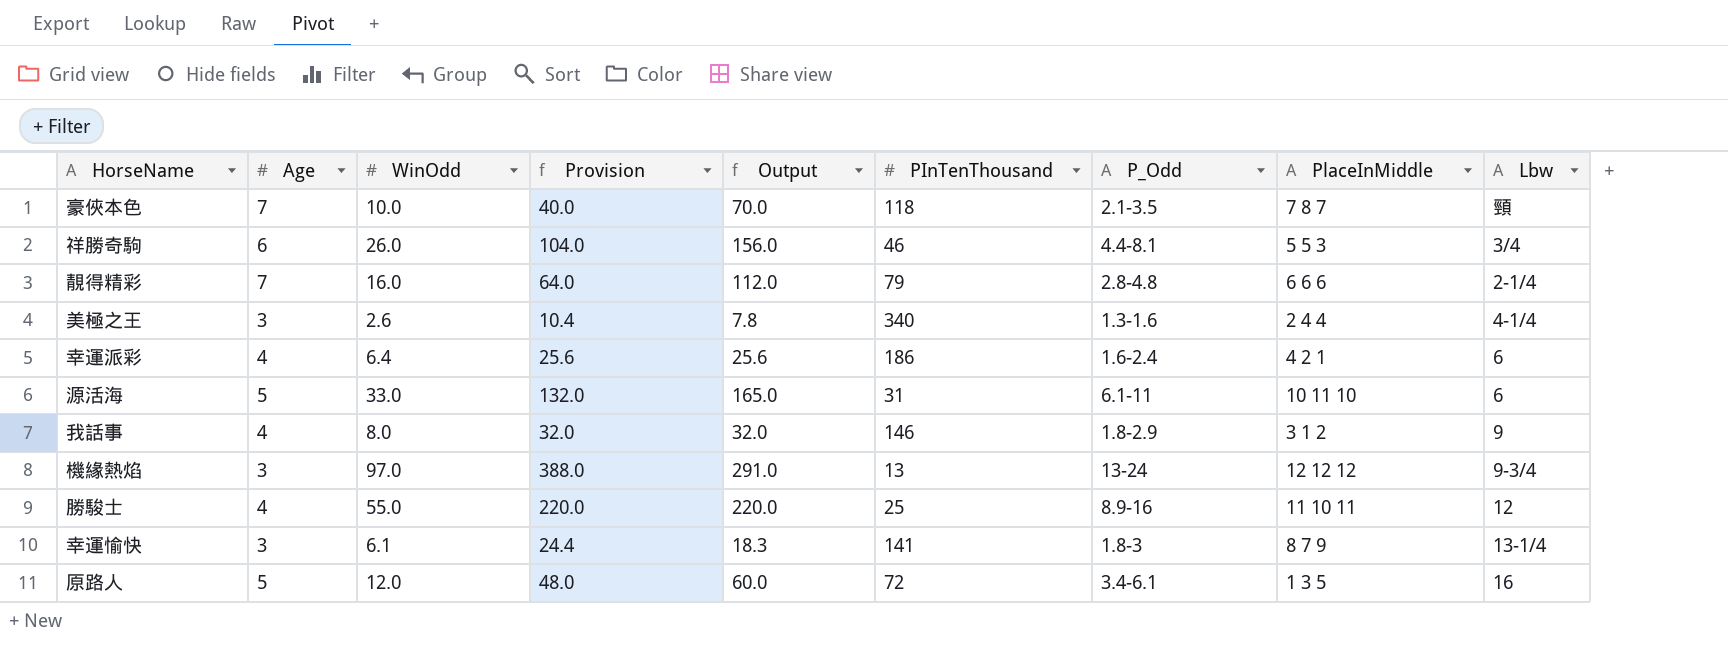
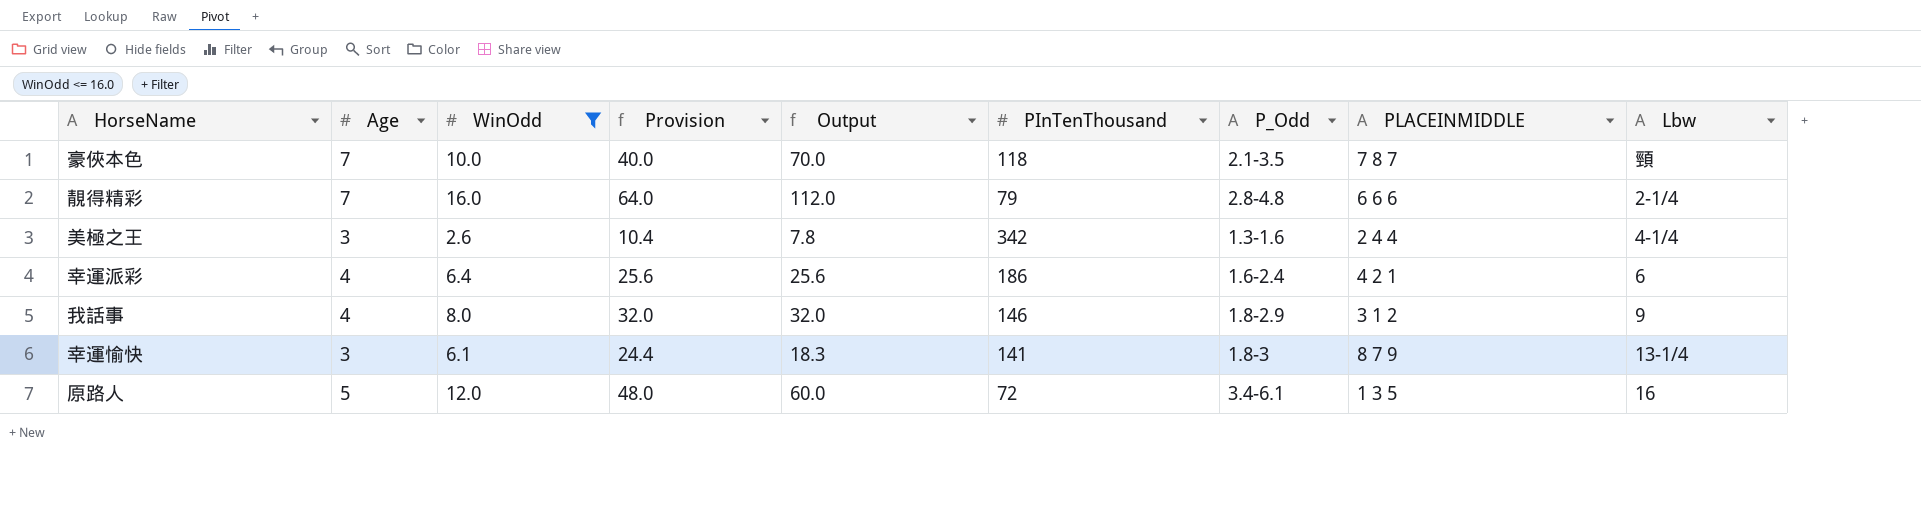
filter: none -> WinOdd <= 16.0
column name: PlaceInMiddle -> PLACEINMIDDLE
美極之王 | PInTenThousand: 340 -> 342

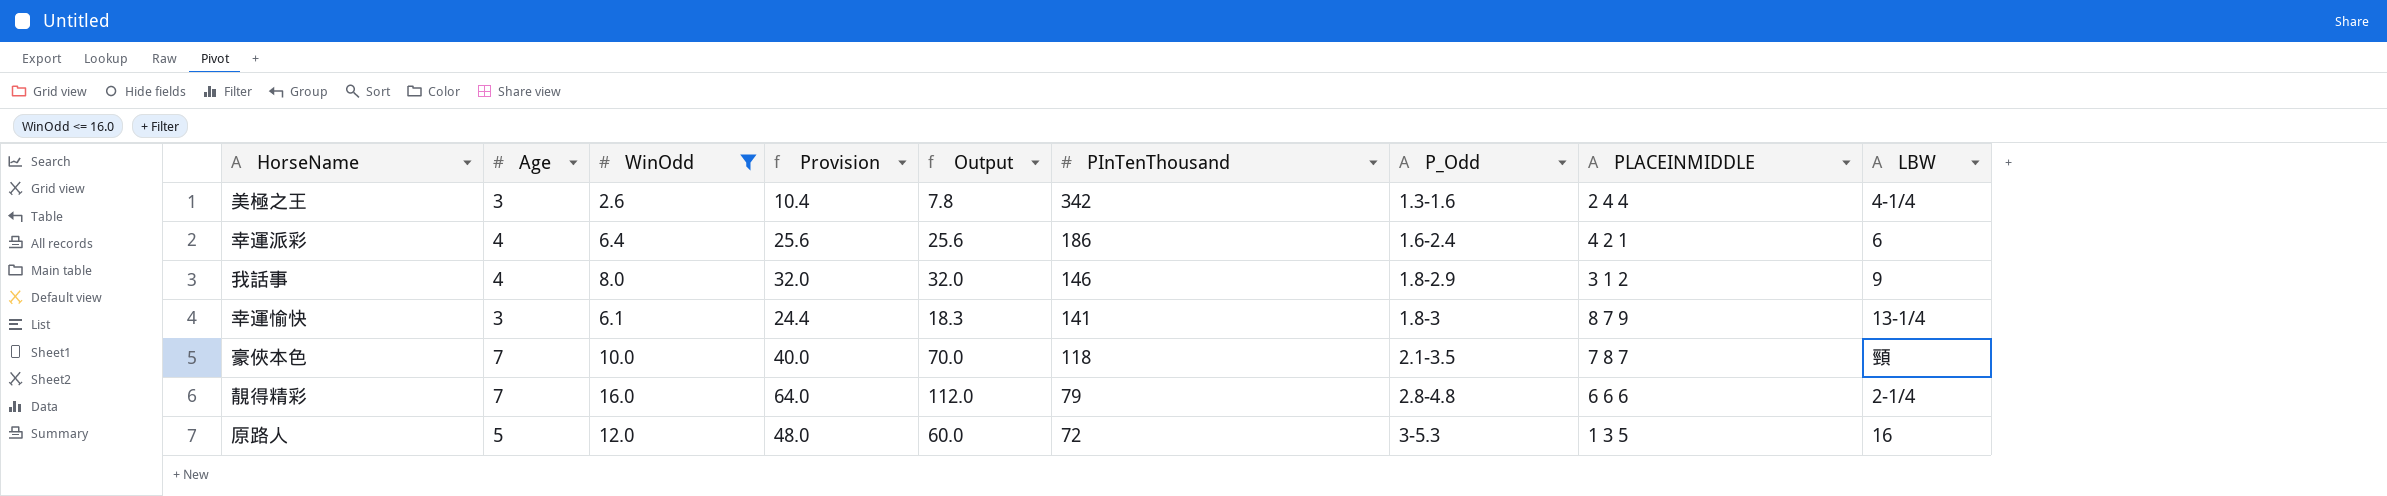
row order: none -> PInTenThousand descending
column name: Lbw -> LBW
原路人 | P_Odd: 3.4-6.1 -> 3-5.3

